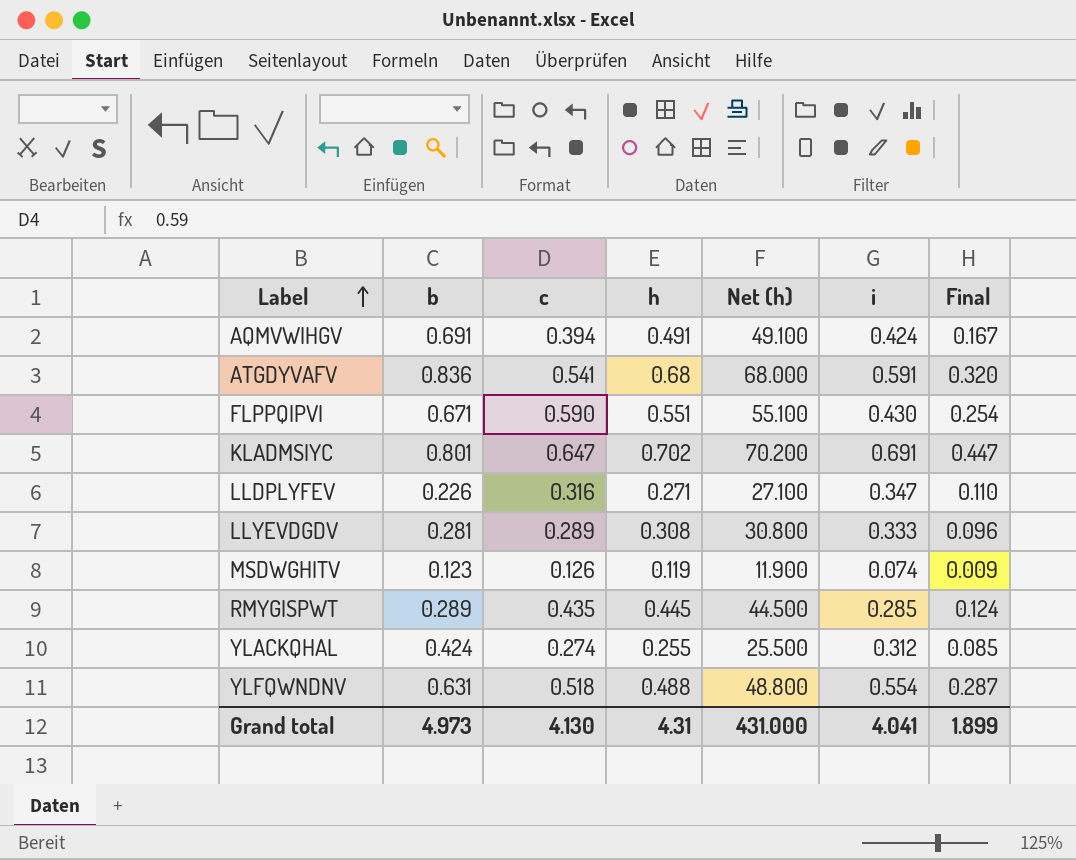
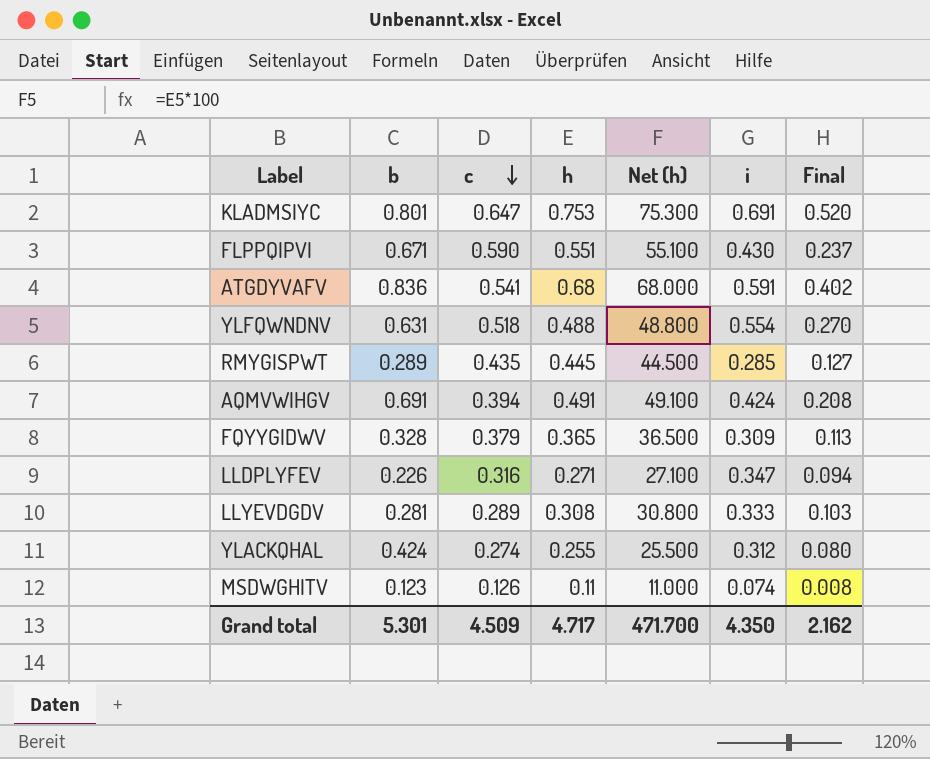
row order: Label ascending -> c descending
column Final | formula: [c] * [i] -> [h] * [i]
KLADMSIYC | h: 0.702 -> 0.753
KLADMSIYC | Net (h): 70.200 -> 75.300
row FQYYGIDWV: none -> 0.328 | 0.379 | 0.365 | 36.500 | 0.309 | 0.113
MSDWGHITV | h: 0.119 -> 0.11
MSDWGHITV | Net (h): 11.900 -> 11.000
Grand total | b: 4.973 -> 5.301
Grand total | c: 4.130 -> 4.509
Grand total | h: 4.31 -> 4.717
Grand total | Net (h): 431.000 -> 471.700
Grand total | i: 4.041 -> 4.350
Grand total | Final: 1.899 -> 2.162

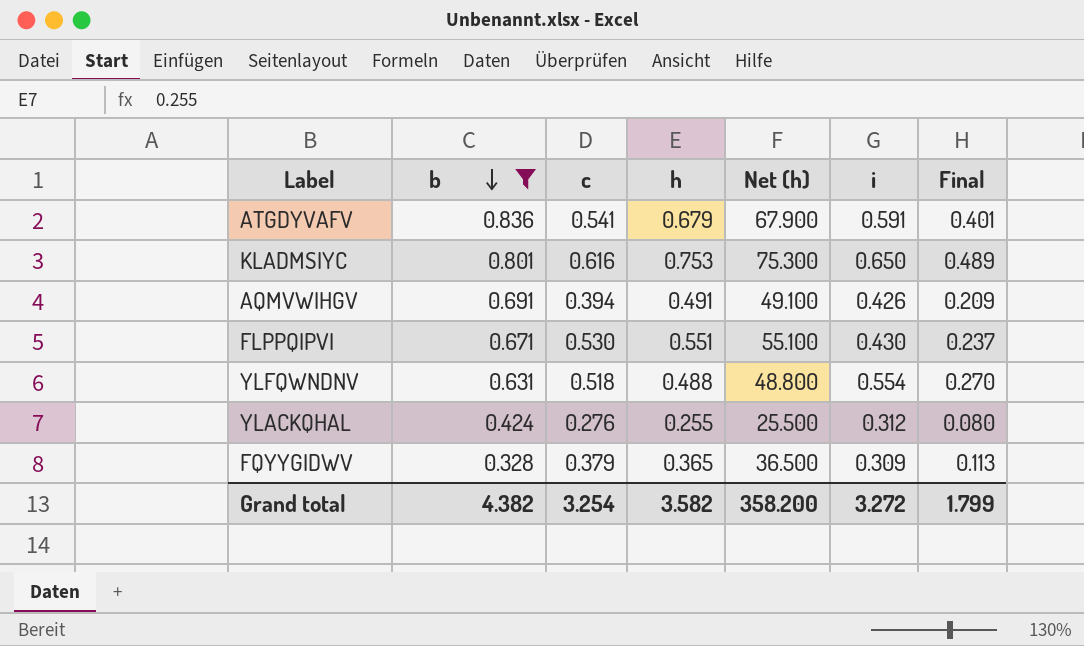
filter: none -> b >= 0.328
row order: c descending -> b descending
ATGDYVAFV | h: 0.68 -> 0.679
ATGDYVAFV | Net (h): 68.000 -> 67.900
ATGDYVAFV | Final: 0.402 -> 0.401
KLADMSIYC | c: 0.647 -> 0.616
KLADMSIYC | i: 0.691 -> 0.650
KLADMSIYC | Final: 0.520 -> 0.489
AQMVWIHGV | i: 0.424 -> 0.426
AQMVWIHGV | Final: 0.208 -> 0.209
FLPPQIPVI | c: 0.590 -> 0.530
YLACKQHAL | c: 0.274 -> 0.276
Grand total | b: 5.301 -> 4.382
Grand total | c: 4.509 -> 3.254
Grand total | h: 4.717 -> 3.582
Grand total | Net (h): 471.700 -> 358.200
Grand total | i: 4.350 -> 3.272
Grand total | Final: 2.162 -> 1.799

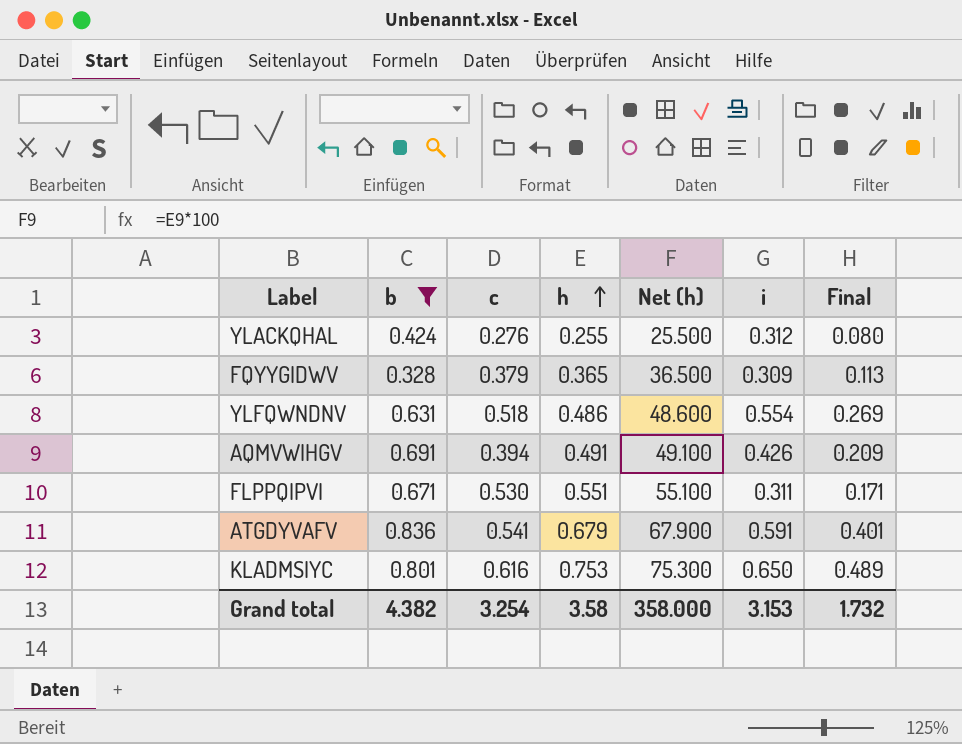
row order: b descending -> h ascending
YLFQWNDNV | h: 0.488 -> 0.486
YLFQWNDNV | Net (h): 48.800 -> 48.600
YLFQWNDNV | Final: 0.270 -> 0.269
FLPPQIPVI | i: 0.430 -> 0.311
FLPPQIPVI | Final: 0.237 -> 0.171
Grand total | h: 3.582 -> 3.58
Grand total | Net (h): 358.200 -> 358.000
Grand total | i: 3.272 -> 3.153
Grand total | Final: 1.799 -> 1.732

